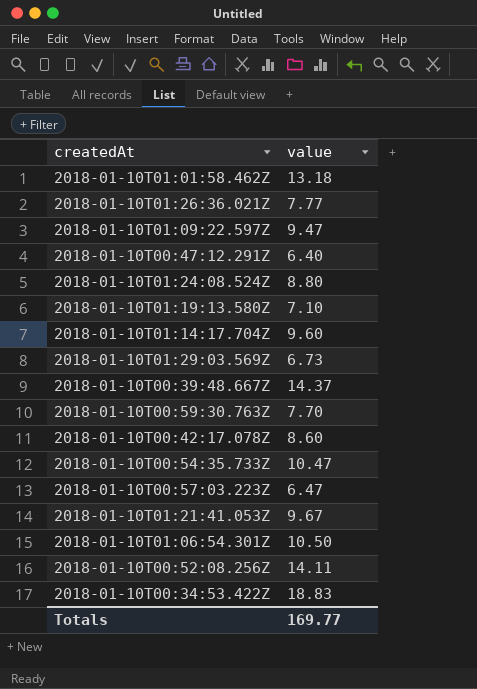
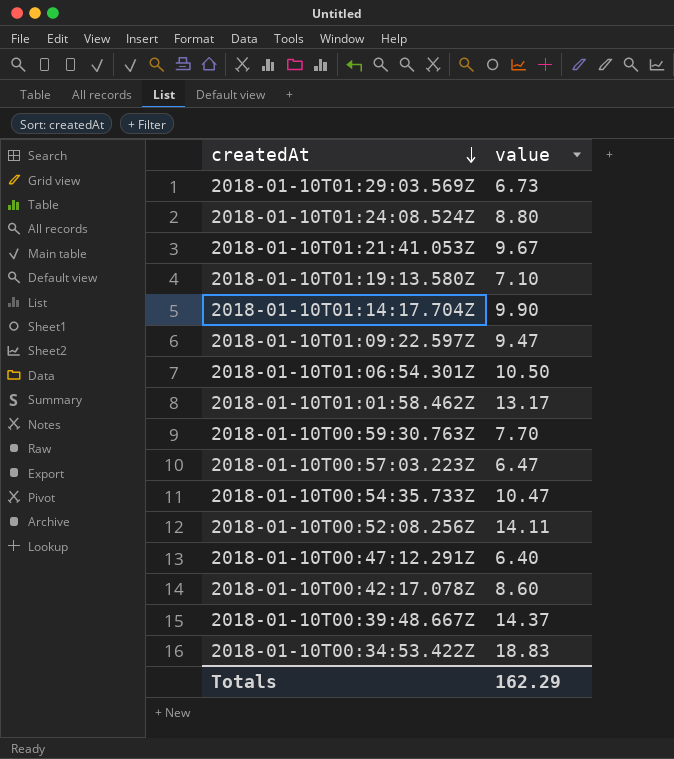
row order: none -> createdAt descending
row 2018-01-10T01:26:36.021Z: 7.77 -> none
2018-01-10T01:14:17.704Z | value: 9.60 -> 9.90
2018-01-10T01:01:58.462Z | value: 13.18 -> 13.17
Totals | value: 169.77 -> 162.29

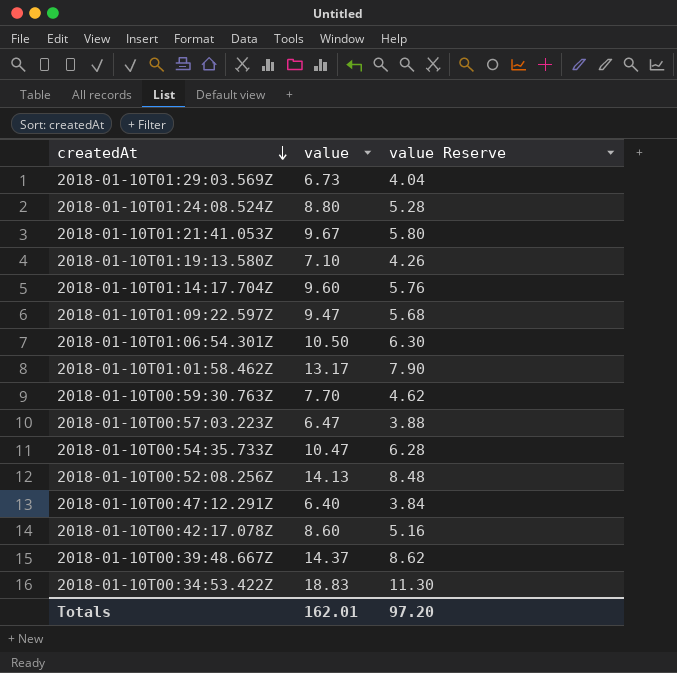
column value Reserve | formula: none -> [value] * 0.6
2018-01-10T01:14:17.704Z | value: 9.90 -> 9.60
2018-01-10T00:52:08.256Z | value: 14.11 -> 14.13
Totals | value: 162.29 -> 162.01

